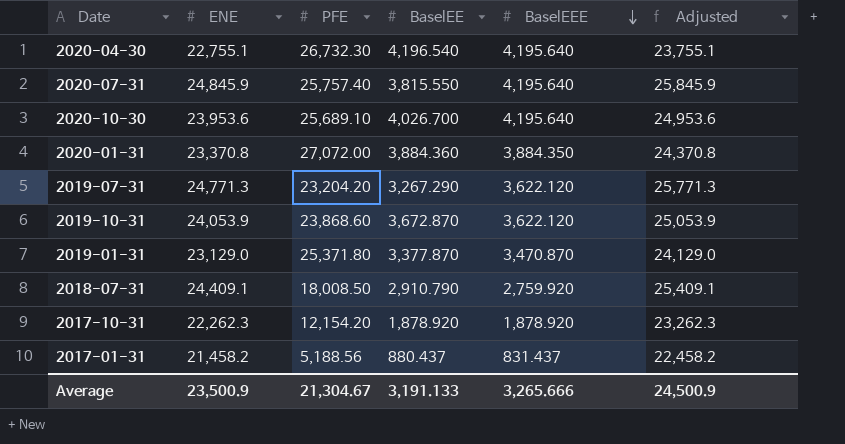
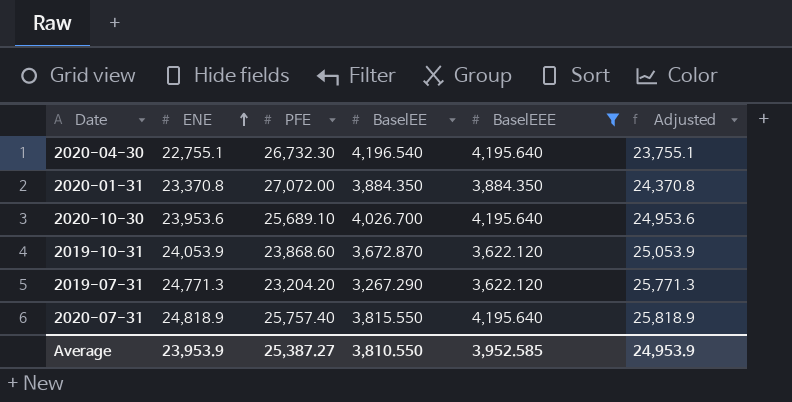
filter: none -> BaselEEE >= 3,622.120
row order: BaselEEE descending -> ENE ascending
2020-01-31 | BaselEE: 3,884.360 -> 3,884.350
2020-07-31 | ENE: 24,845.9 -> 24,818.9
2020-07-31 | Adjusted: 25,845.9 -> 25,818.9
Average | ENE: 23,500.9 -> 23,953.9
Average | PFE: 21,304.67 -> 25,387.27
Average | BaselEE: 3,191.133 -> 3,810.550
Average | BaselEEE: 3,265.666 -> 3,952.585
Average | Adjusted: 24,500.9 -> 24,953.9

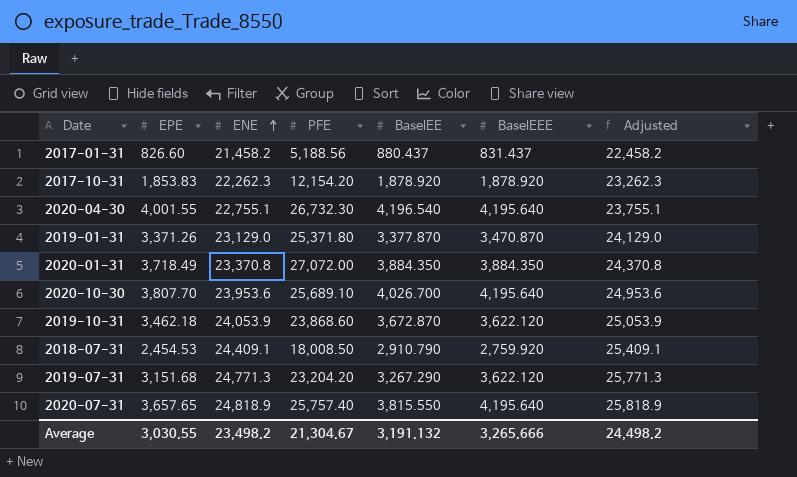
filter: BaselEEE >= 3,622.120 -> none
column EPE | position: none -> 2
Average | ENE: 23,953.9 -> 23,498.2
Average | PFE: 25,387.27 -> 21,304.67
Average | BaselEE: 3,810.550 -> 3,191.132
Average | BaselEEE: 3,952.585 -> 3,265.666
Average | Adjusted: 24,953.9 -> 24,498.2

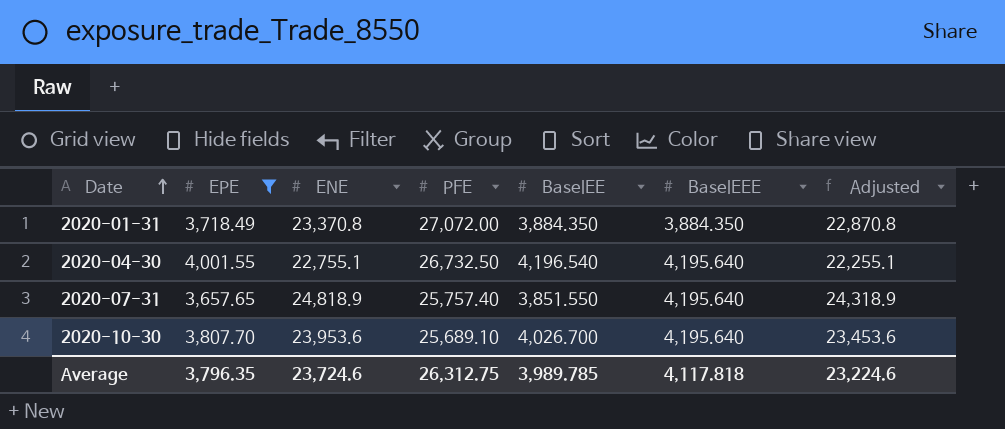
filter: none -> EPE >= 3,657.65
row order: ENE ascending -> Date ascending
column Adjusted | formula: [ENE] + 1000 -> [ENE] - 500
2020-04-30 | PFE: 26,732.30 -> 26,732.50
2020-07-31 | BaselEE: 3,815.550 -> 3,851.550
Average | EPE: 3,030.55 -> 3,796.35
Average | ENE: 23,498.2 -> 23,724.6
Average | PFE: 21,304.67 -> 26,312.75
Average | BaselEE: 3,191.132 -> 3,989.785
Average | BaselEEE: 3,265.666 -> 4,117.818
Average | Adjusted: 24,498.2 -> 23,224.6

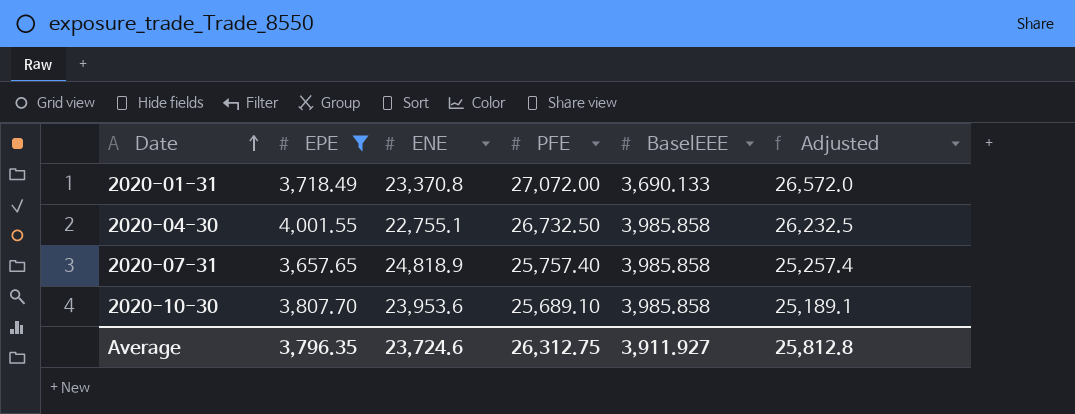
column BaselEE | position: 5 -> none
column Adjusted | formula: [ENE] - 500 -> [PFE] - 500
2020-01-31 | BaselEEE: 3,884.350 -> 3,690.133
2020-04-30 | BaselEEE: 4,195.640 -> 3,985.858
2020-07-31 | BaselEEE: 4,195.640 -> 3,985.858
2020-10-30 | BaselEEE: 4,195.640 -> 3,985.858
Average | BaselEEE: 4,117.818 -> 3,911.927
Average | Adjusted: 23,224.6 -> 25,812.8

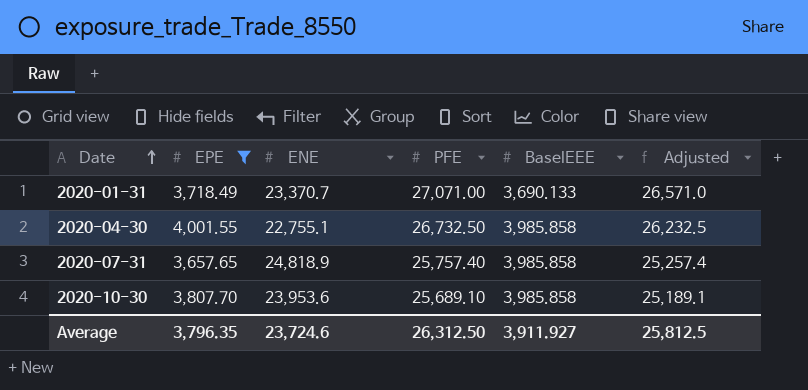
2020-01-31 | ENE: 23,370.8 -> 23,370.7
2020-01-31 | PFE: 27,072.00 -> 27,071.00
2020-01-31 | Adjusted: 26,572.0 -> 26,571.0
Average | PFE: 26,312.75 -> 26,312.50
Average | Adjusted: 25,812.8 -> 25,812.5

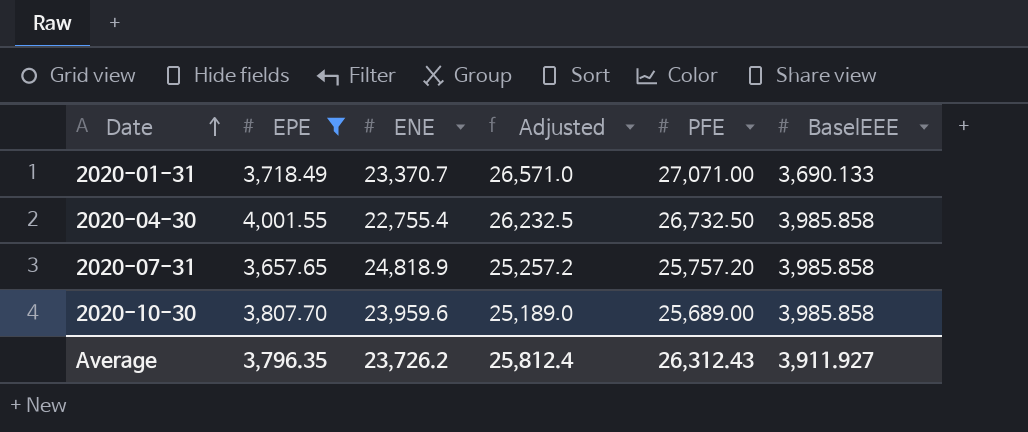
column Adjusted | position: 6 -> 4
2020-04-30 | ENE: 22,755.1 -> 22,755.4
2020-07-31 | Adjusted: 25,257.4 -> 25,257.2
2020-07-31 | PFE: 25,757.40 -> 25,757.20
2020-10-30 | ENE: 23,953.6 -> 23,959.6
2020-10-30 | Adjusted: 25,189.1 -> 25,189.0
2020-10-30 | PFE: 25,689.10 -> 25,689.00
Average | ENE: 23,724.6 -> 23,726.2
Average | Adjusted: 25,812.5 -> 25,812.4
Average | PFE: 26,312.50 -> 26,312.43

